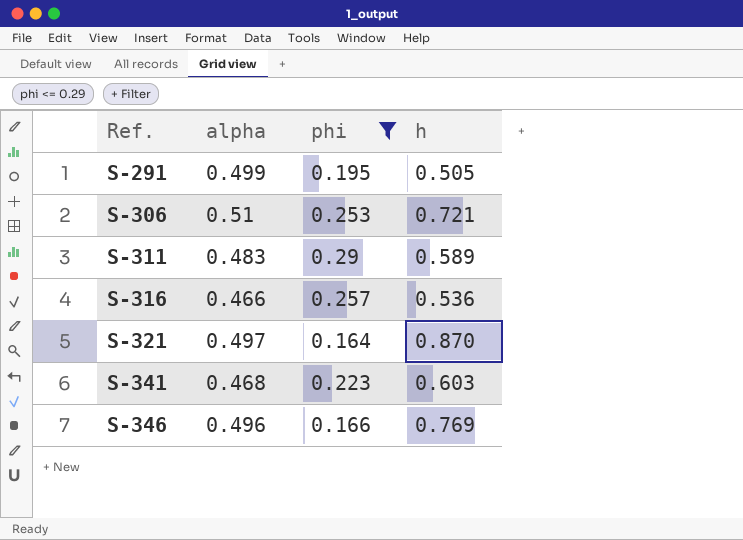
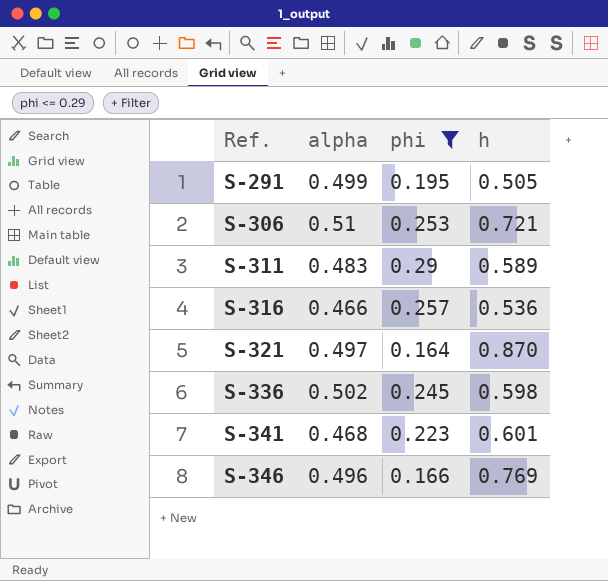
row S-336: none -> 0.502 | 0.245 | 0.598
S-341 | h: 0.603 -> 0.601

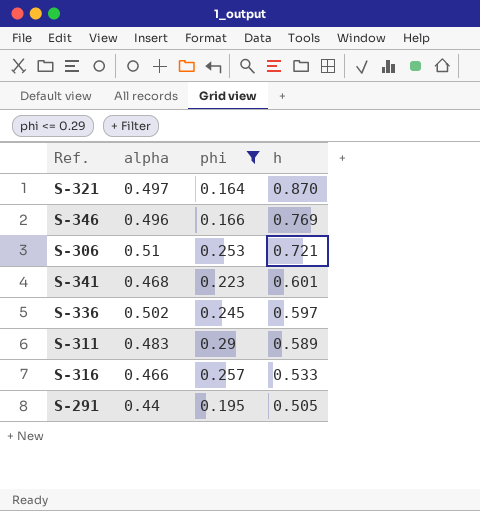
row order: Ref. ascending -> h descending
S-336 | h: 0.598 -> 0.597
S-316 | h: 0.536 -> 0.533
S-291 | alpha: 0.499 -> 0.44

